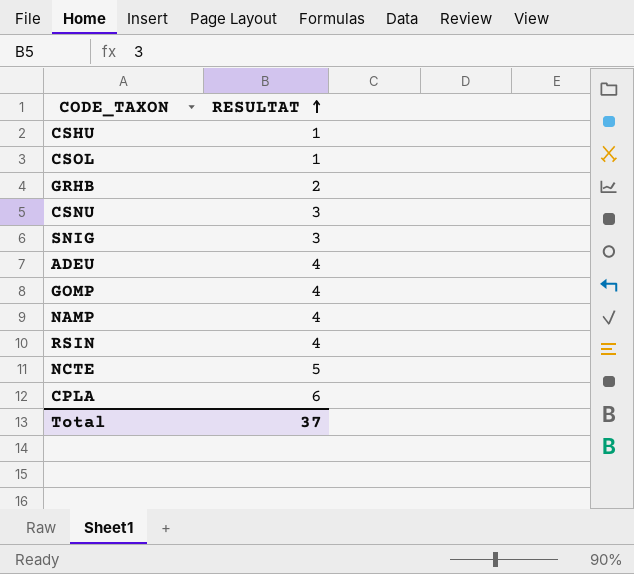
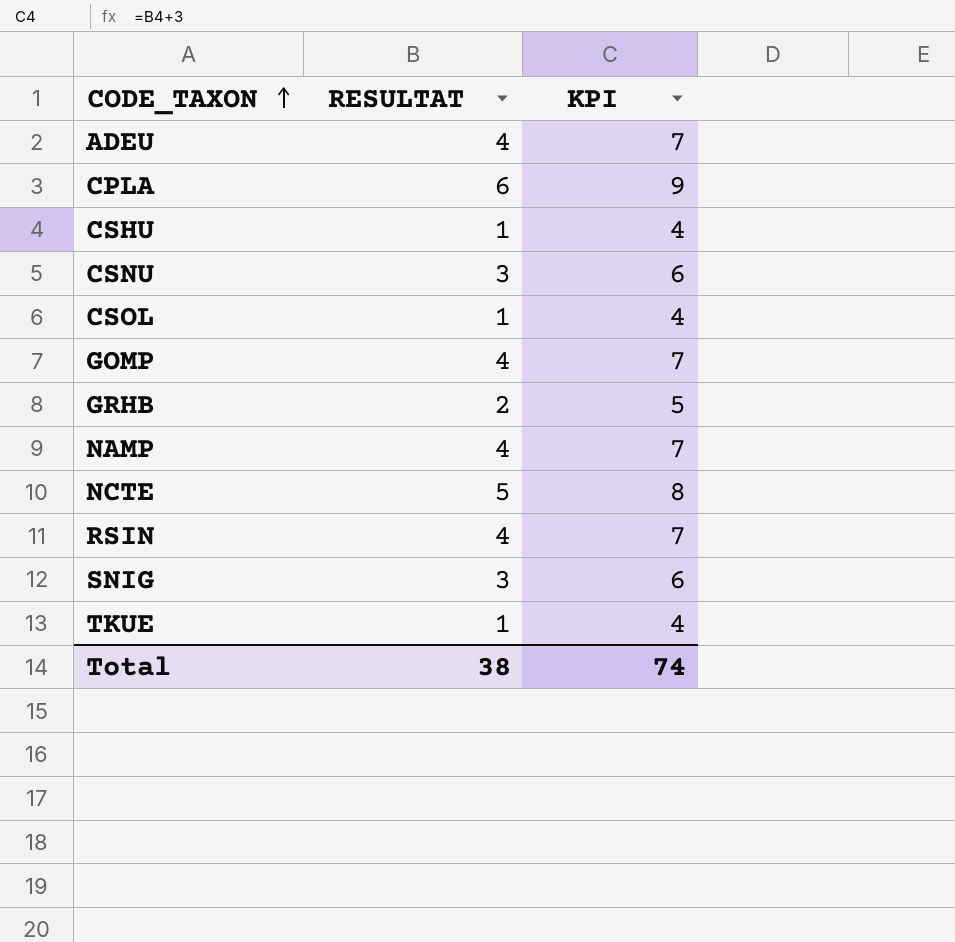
row order: RESULTAT ascending -> CODE_TAXON ascending
column KPI | formula: none -> [RESULTAT] + 3
row TKUE: none -> 1 | 4
Total | RESULTAT: 37 -> 38

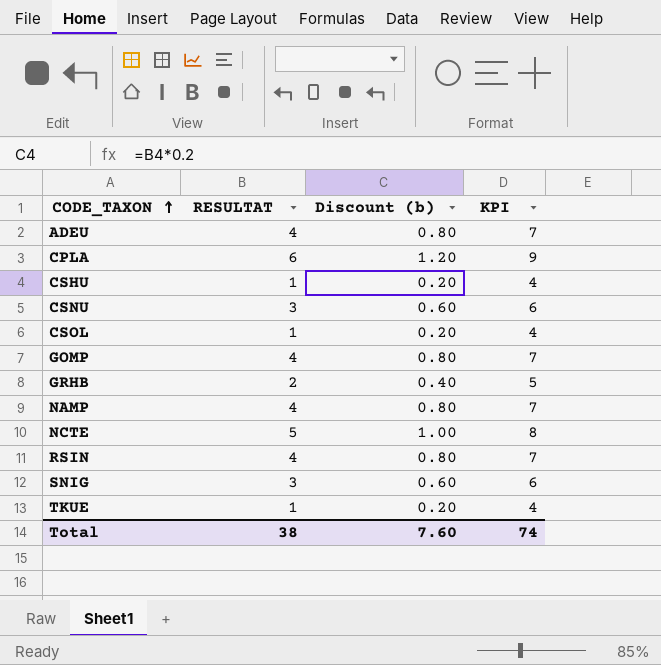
column Discount (b) | formula: none -> [RESULTAT] * 0.2

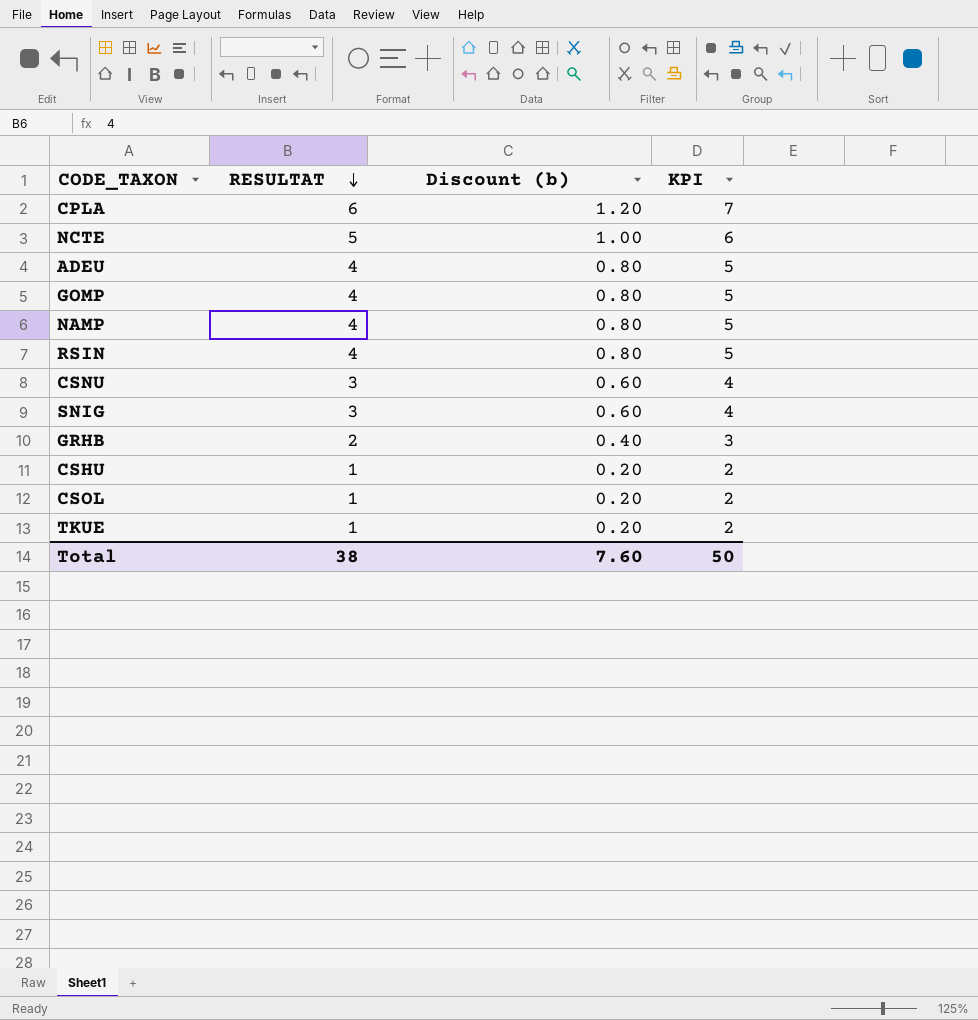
row order: CODE_TAXON ascending -> RESULTAT descending
column KPI | formula: [RESULTAT] + 3 -> [RESULTAT] + 1
Total | KPI: 74 -> 50

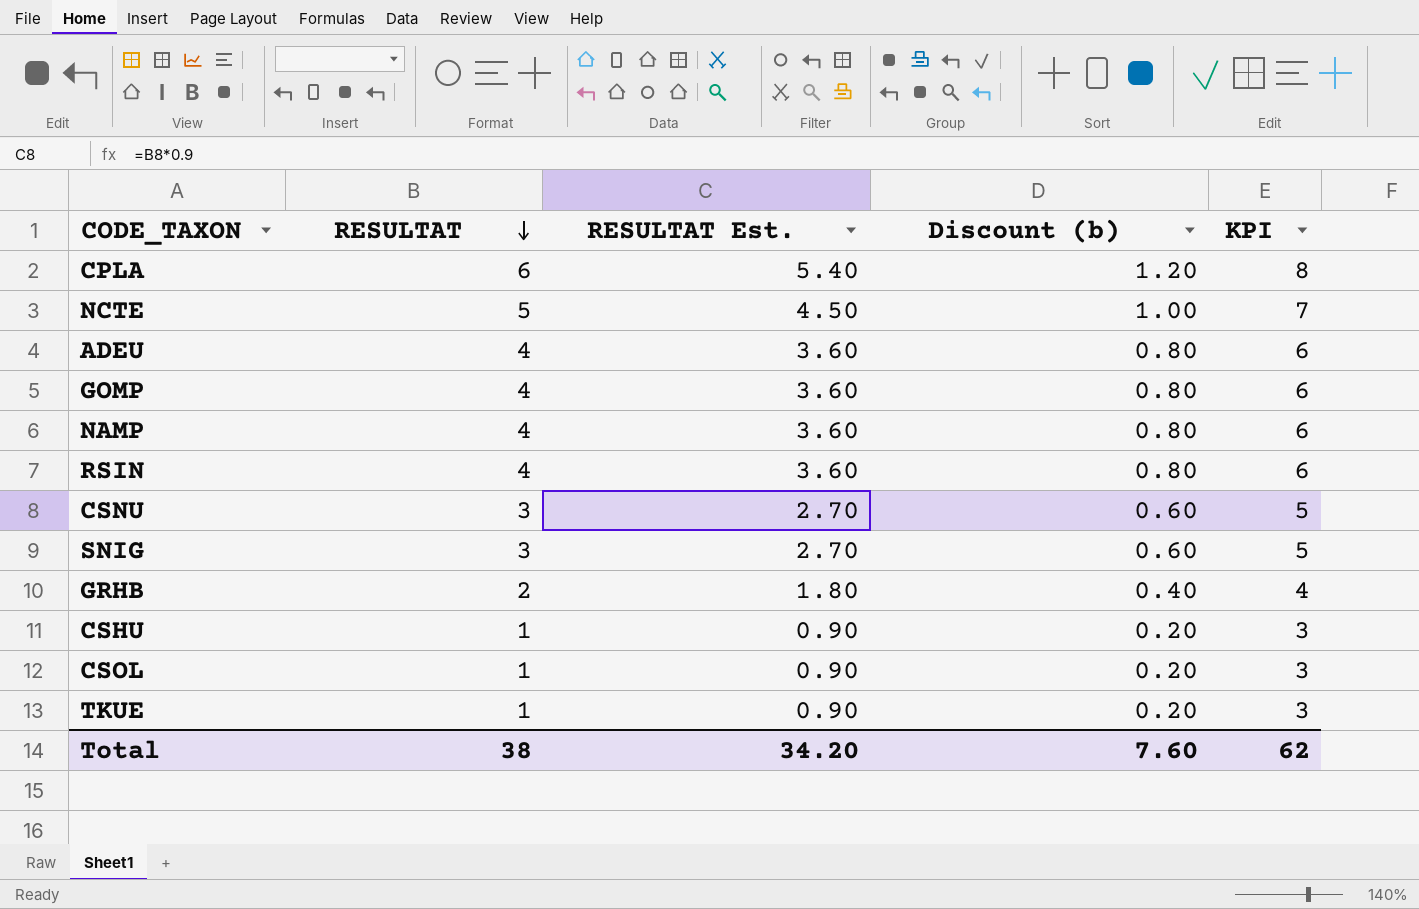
column RESULTAT Est. | formula: none -> [RESULTAT] * 0.9
column KPI | formula: [RESULTAT] + 1 -> [RESULTAT] + 2
Total | KPI: 50 -> 62

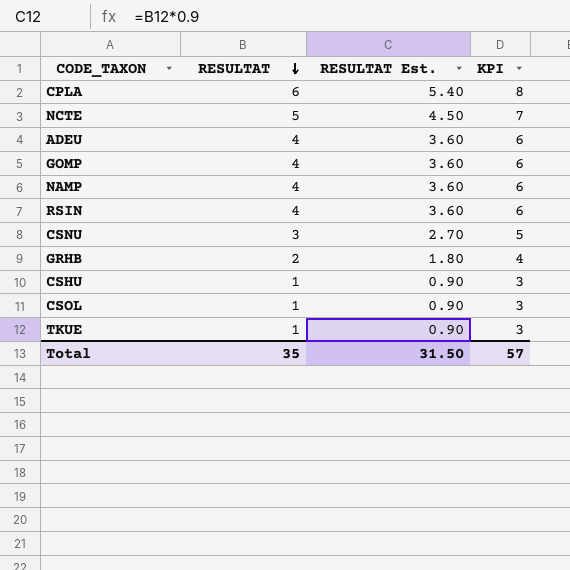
column Discount (b) | formula: [RESULTAT] * 0.2 -> none
row SNIG: 3 | 2.70 | 0.60 | 5 -> none
Total | RESULTAT: 38 -> 35
Total | RESULTAT Est.: 34.20 -> 31.50
Total | KPI: 62 -> 57

